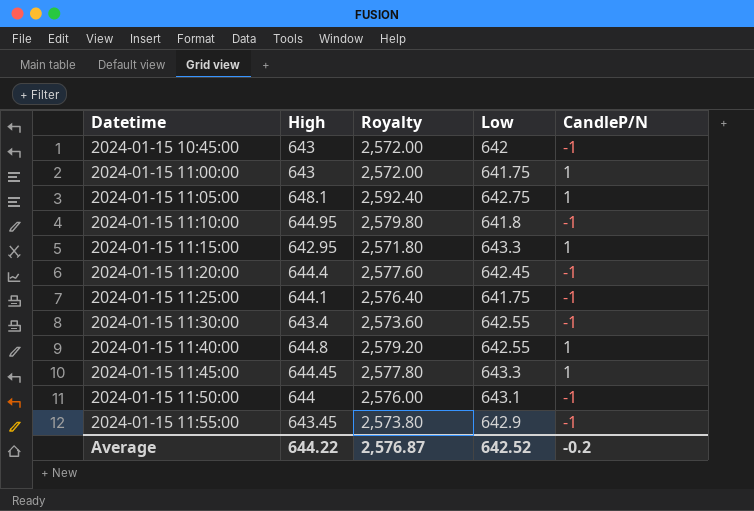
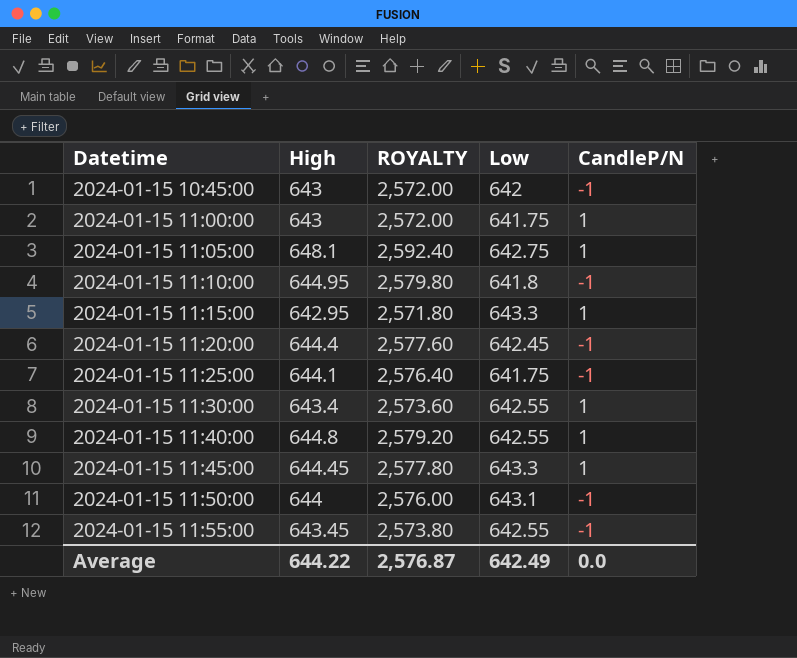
column name: Royalty -> ROYALTY
2024-01-15 11:30:00 | CandleP/N: -1 -> 1
2024-01-15 11:55:00 | Low: 642.9 -> 642.55
Average | Low: 642.52 -> 642.49
Average | CandleP/N: -0.2 -> 0.0

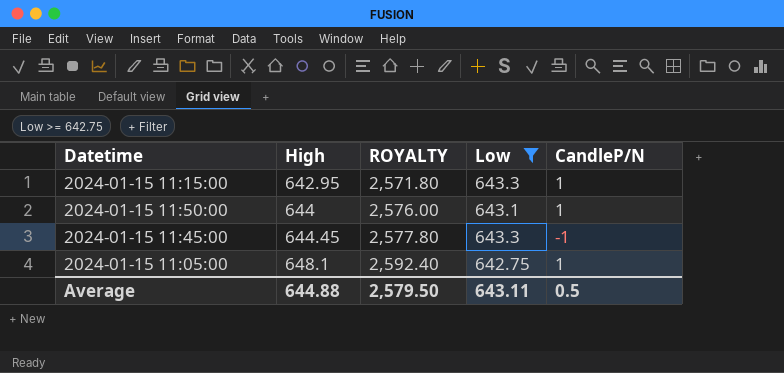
filter: none -> Low >= 642.75
row order: Datetime ascending -> High ascending
2024-01-15 11:50:00 | CandleP/N: -1 -> 1
2024-01-15 11:45:00 | CandleP/N: 1 -> -1
Average | High: 644.22 -> 644.88
Average | ROYALTY: 2,576.87 -> 2,579.50
Average | Low: 642.49 -> 643.11
Average | CandleP/N: 0.0 -> 0.5

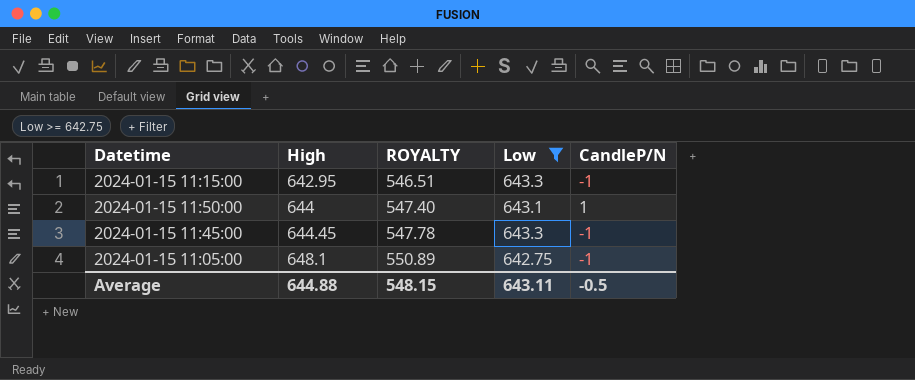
column ROYALTY | formula: [High] * 4 -> [High] * 0.85
2024-01-15 11:15:00 | CandleP/N: 1 -> -1
2024-01-15 11:05:00 | CandleP/N: 1 -> -1
Average | ROYALTY: 2,579.50 -> 548.15
Average | CandleP/N: 0.5 -> -0.5

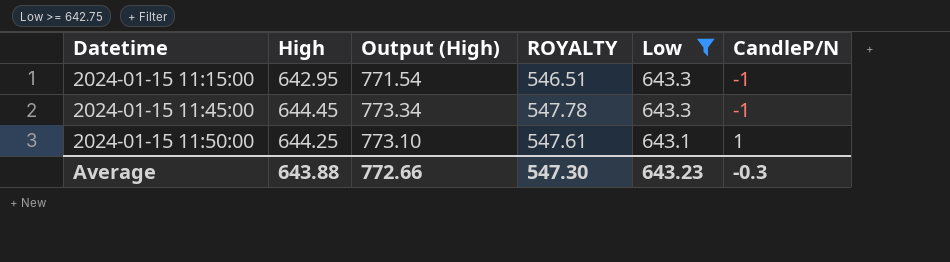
row order: High ascending -> Datetime ascending
column Output (High) | formula: none -> [High] * 1.2
row 2024-01-15 11:05:00: 648.1 | 550.89 | 642.75 | -1 -> none
2024-01-15 11:50:00 | High: 644 -> 644.25
2024-01-15 11:50:00 | ROYALTY: 547.40 -> 547.61
Average | High: 644.88 -> 643.88
Average | ROYALTY: 548.15 -> 547.30
Average | Low: 643.11 -> 643.23
Average | CandleP/N: -0.5 -> -0.3

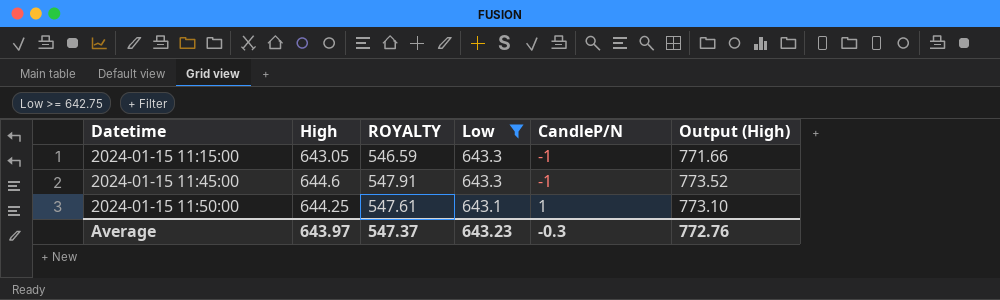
column Output (High) | position: 3 -> 6
2024-01-15 11:15:00 | High: 642.95 -> 643.05
2024-01-15 11:15:00 | ROYALTY: 546.51 -> 546.59
2024-01-15 11:15:00 | Output (High): 771.54 -> 771.66
2024-01-15 11:45:00 | High: 644.45 -> 644.6
2024-01-15 11:45:00 | ROYALTY: 547.78 -> 547.91
2024-01-15 11:45:00 | Output (High): 773.34 -> 773.52
Average | High: 643.88 -> 643.97
Average | ROYALTY: 547.30 -> 547.37
Average | Output (High): 772.66 -> 772.76

